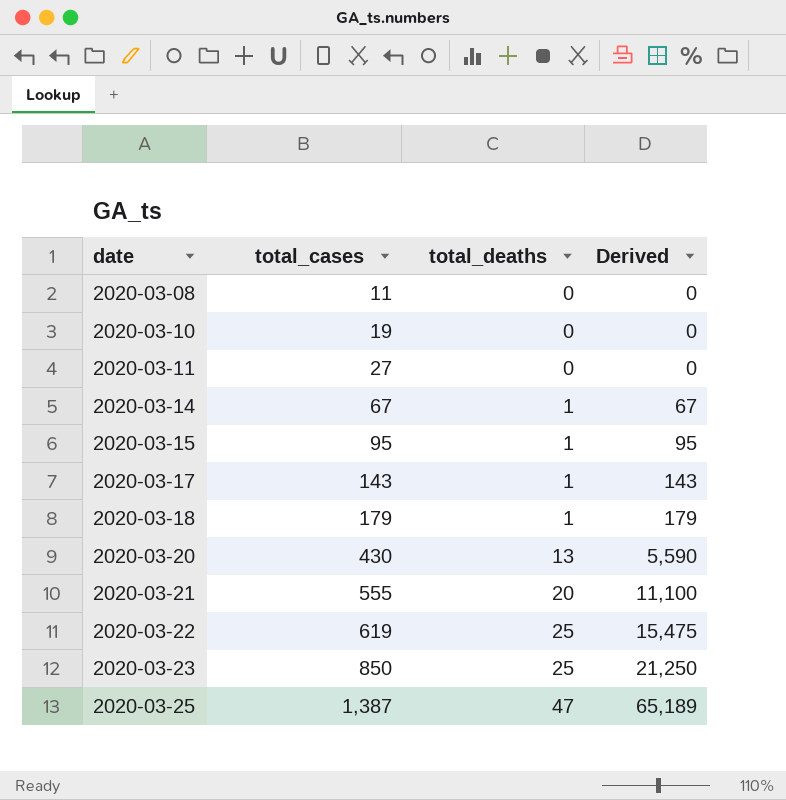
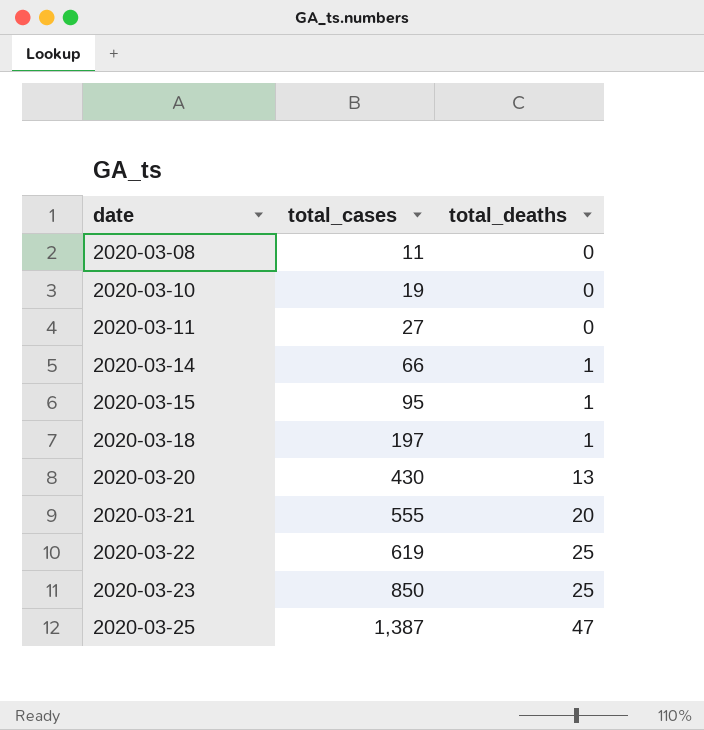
column Derived | formula: [total_cases] * [total_deaths] -> none
row 2020-03-17: 143 | 1 | 143 -> none
2020-03-14 | total_cases: 67 -> 66
2020-03-18 | total_cases: 179 -> 197

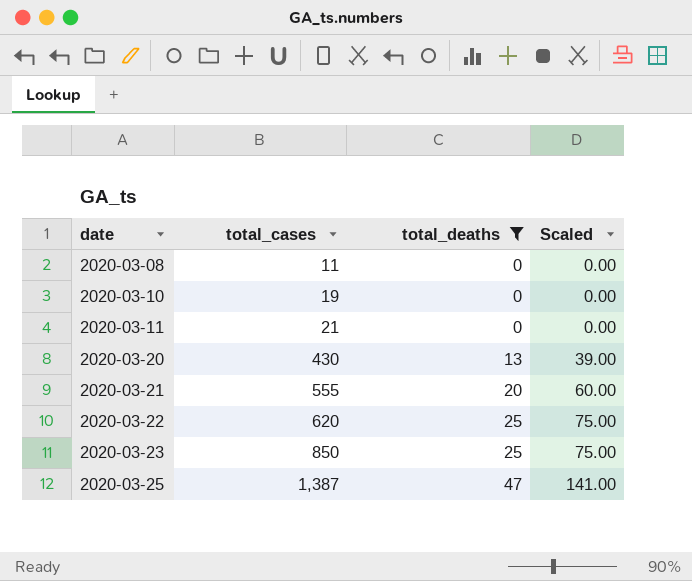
filter: none -> total_deaths != 1
column Scaled | formula: none -> [total_deaths] * 3
2020-03-11 | total_cases: 27 -> 21
2020-03-22 | total_cases: 619 -> 620

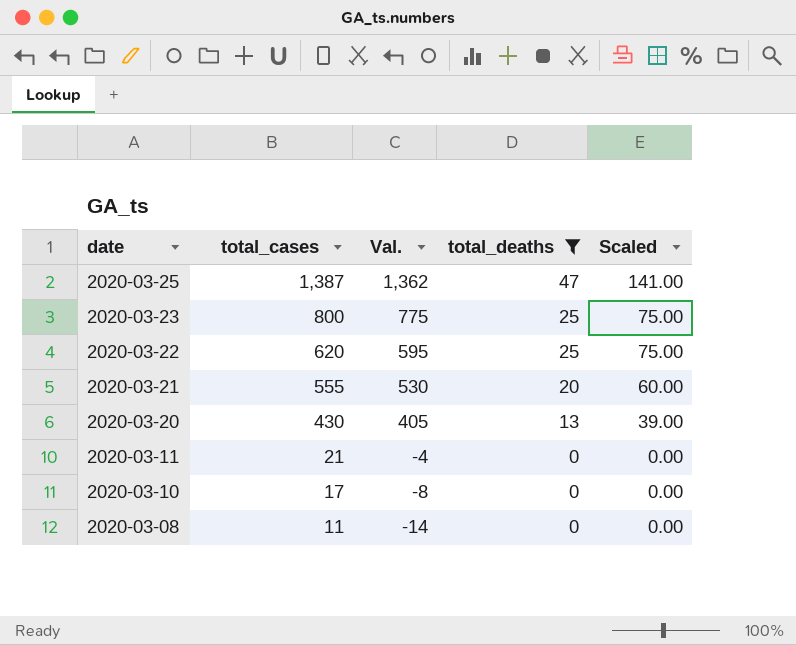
row order: date ascending -> date descending
column Val. | formula: none -> [total_cases] - 25
2020-03-23 | total_cases: 850 -> 800
2020-03-10 | total_cases: 19 -> 17

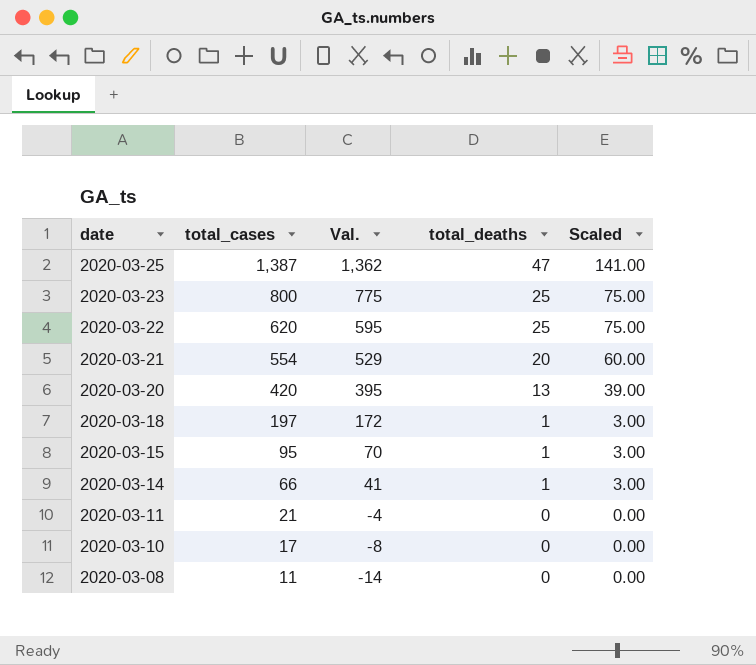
filter: total_deaths != 1 -> none
2020-03-21 | total_cases: 555 -> 554
2020-03-21 | Val.: 530 -> 529
2020-03-20 | total_cases: 430 -> 420
2020-03-20 | Val.: 405 -> 395

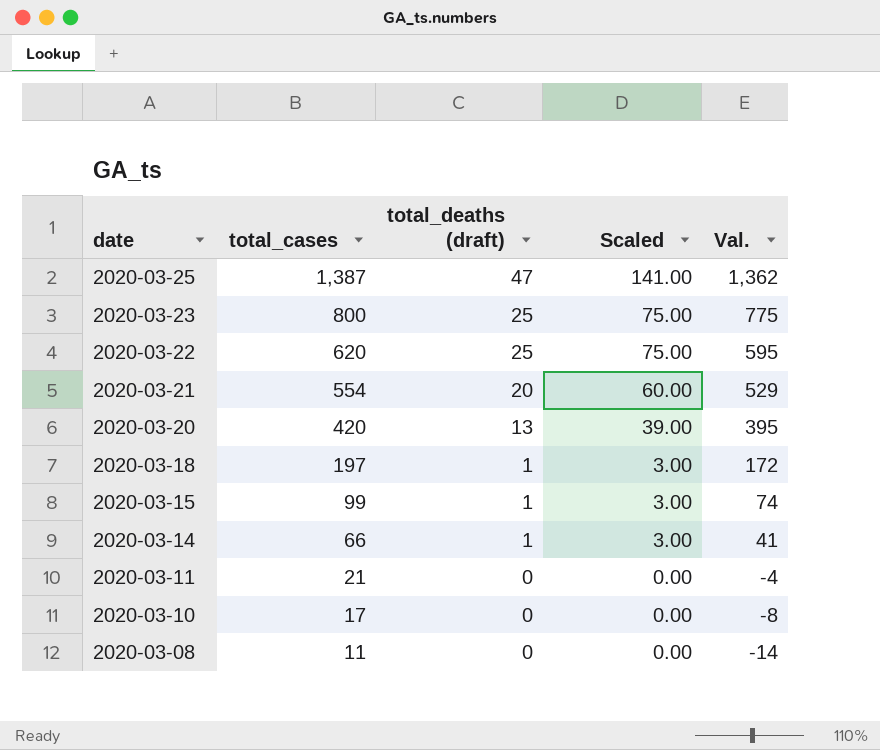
column name: total_deaths -> total_deaths (draft)
column Val. | position: 3 -> 5
2020-03-15 | total_cases: 95 -> 99
2020-03-15 | Val.: 70 -> 74

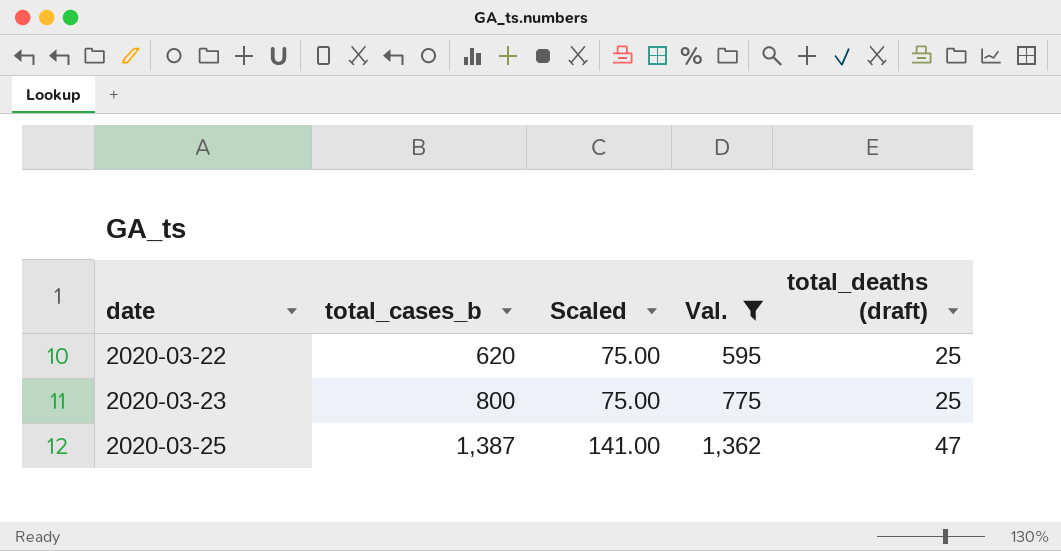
filter: none -> Val. >= 595
row order: date descending -> date ascending
column name: total_cases -> total_cases_b
column total_deaths (draft) | position: 3 -> 5

